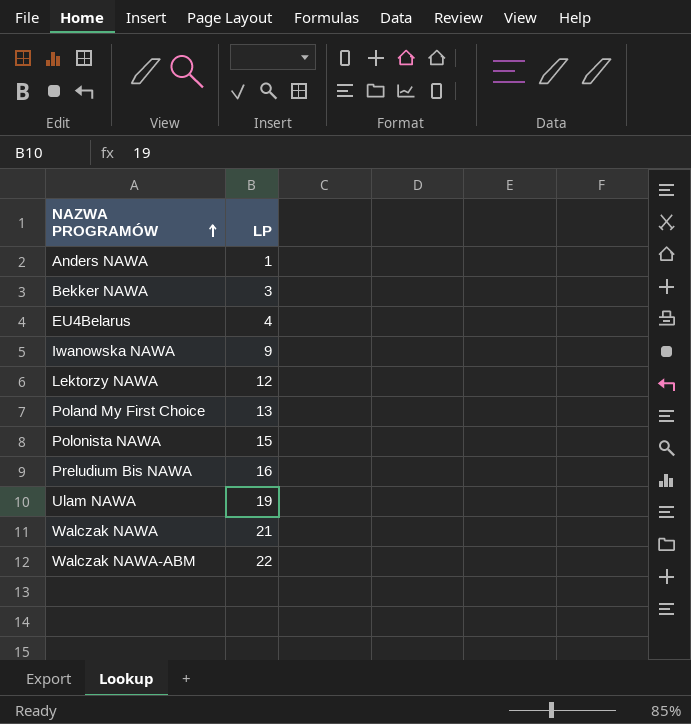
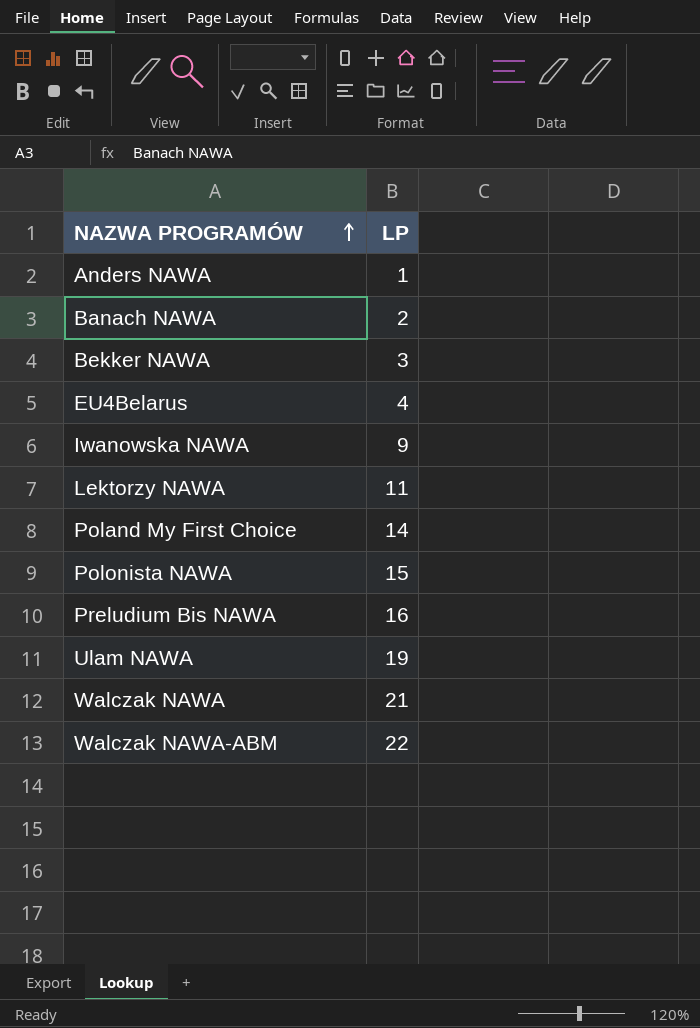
row Banach NAWA: none -> 2
Lektorzy NAWA | LP: 12 -> 11
Poland My First Choice | LP: 13 -> 14

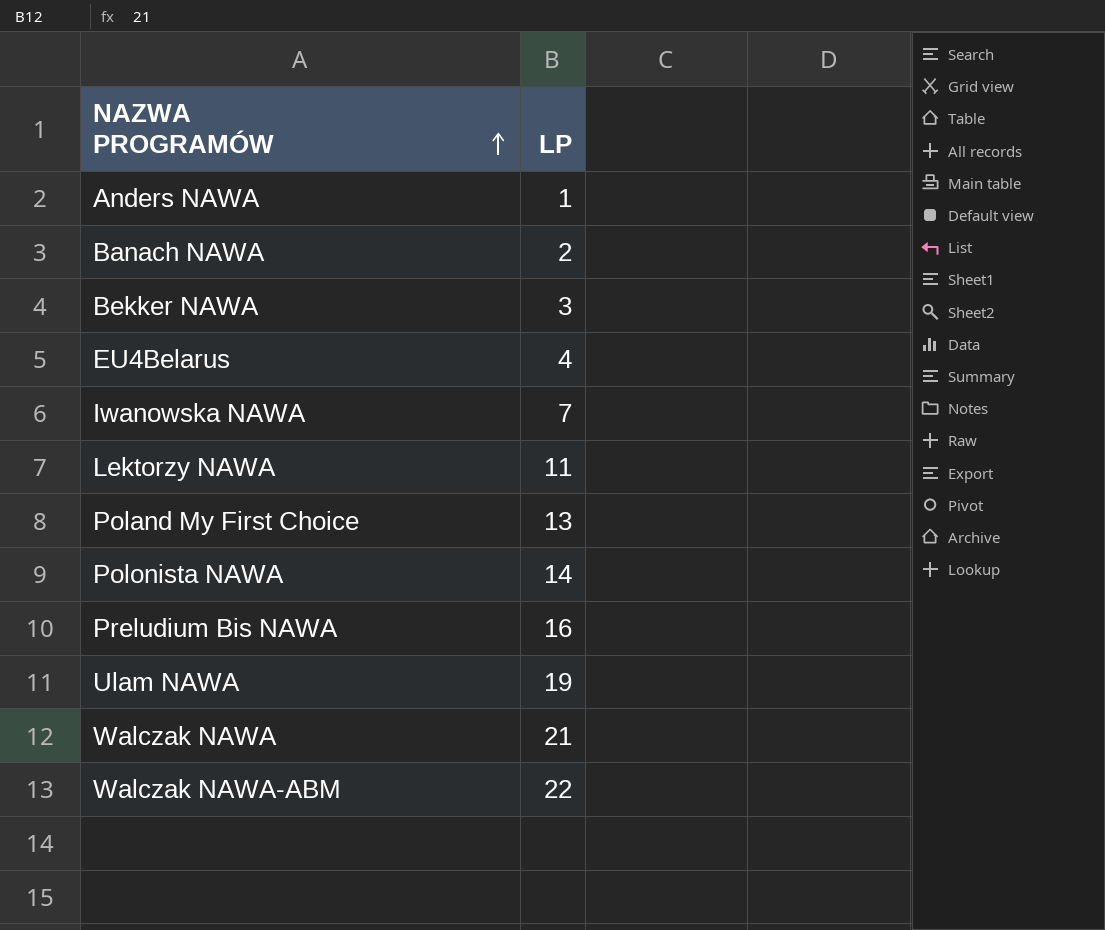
Iwanowska NAWA | LP: 9 -> 7
Poland My First Choice | LP: 14 -> 13
Polonista NAWA | LP: 15 -> 14

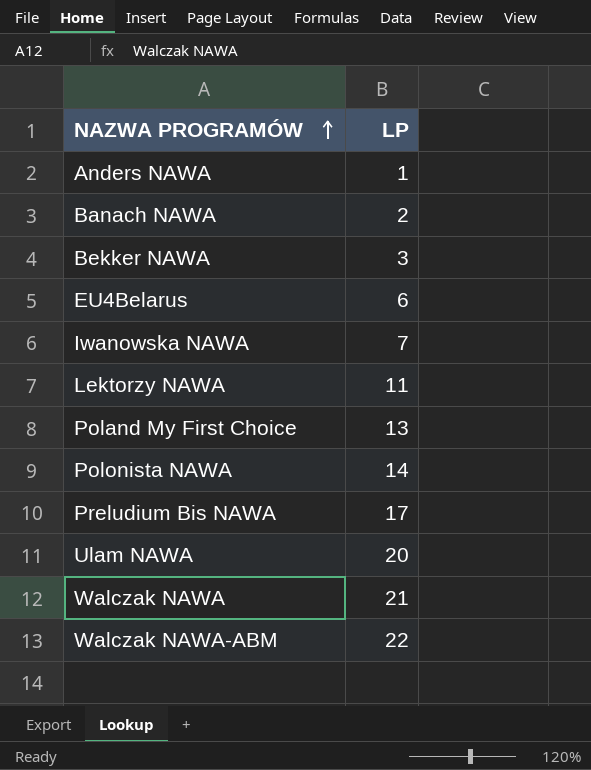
EU4Belarus | LP: 4 -> 6
Preludium Bis NAWA | LP: 16 -> 17
Ulam NAWA | LP: 19 -> 20

